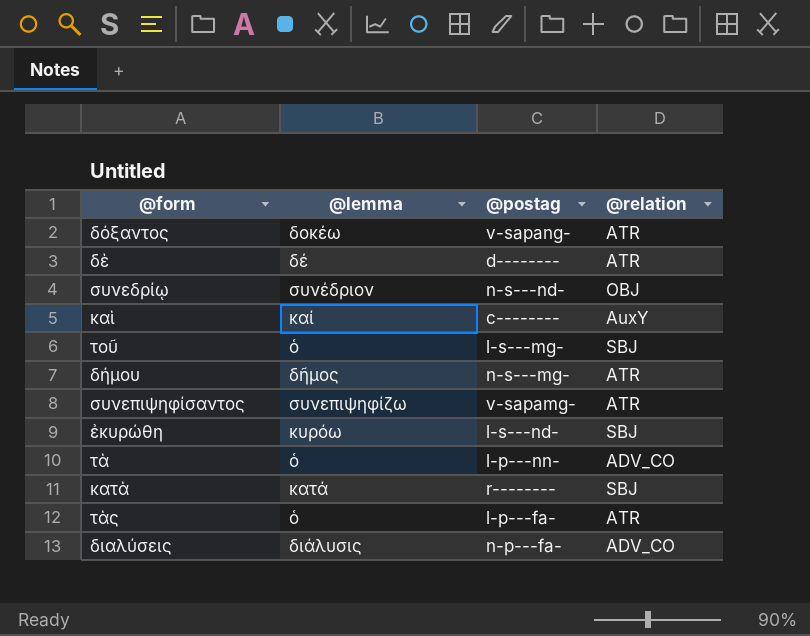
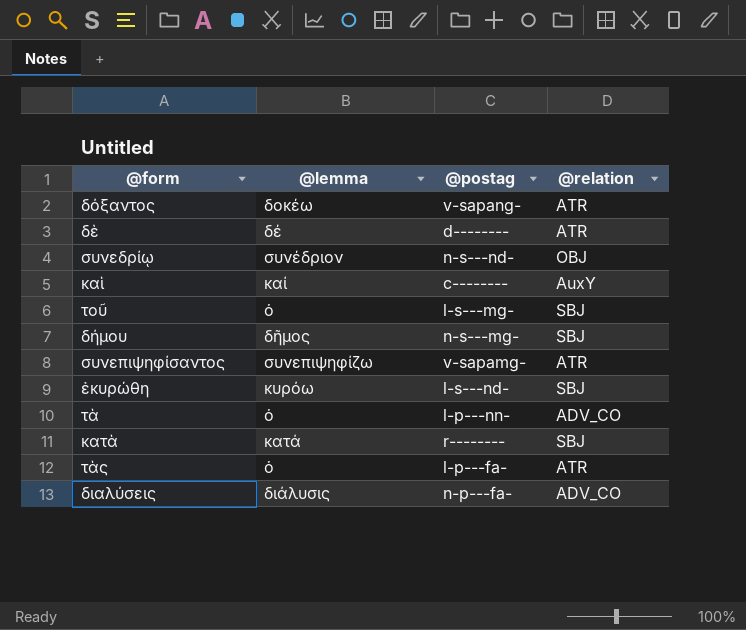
δήμου | @relation: ATR -> SBJ

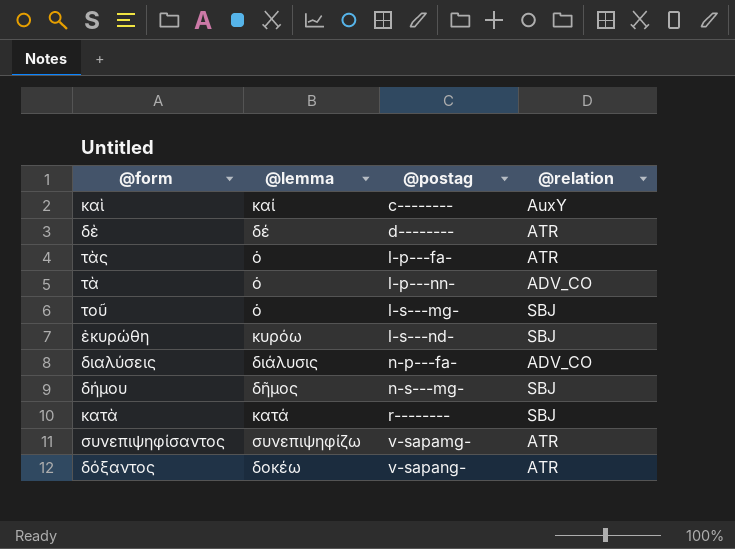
row order: none -> @postag ascending
row συνεδρίῳ: συνέδριον | n-s---nd- | OBJ -> none

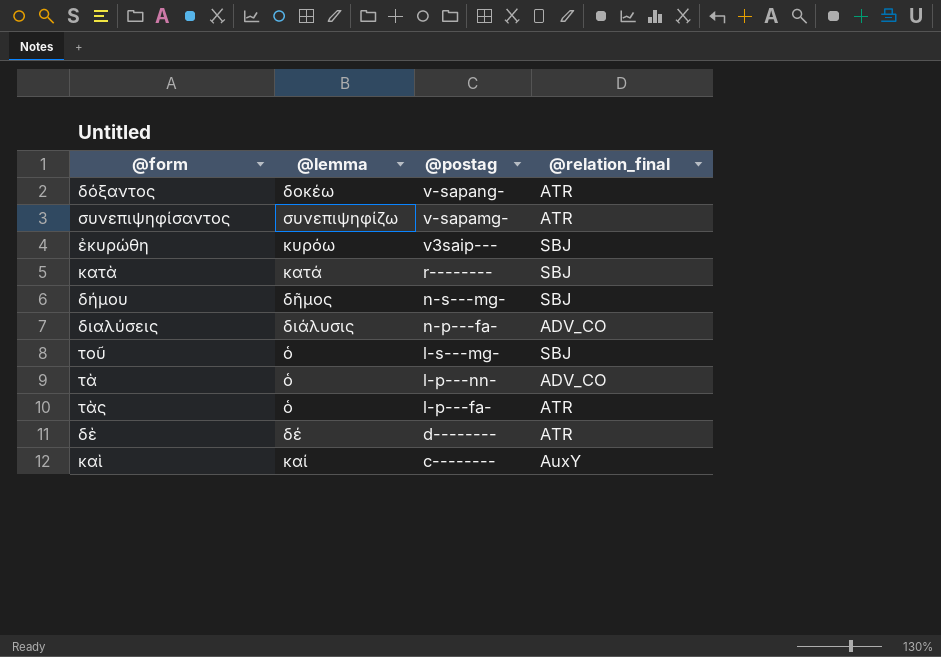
row order: @postag ascending -> @postag descending
column name: @relation -> @relation_final
ἐκυρώθη | @postag: l-s---nd- -> v3saip---

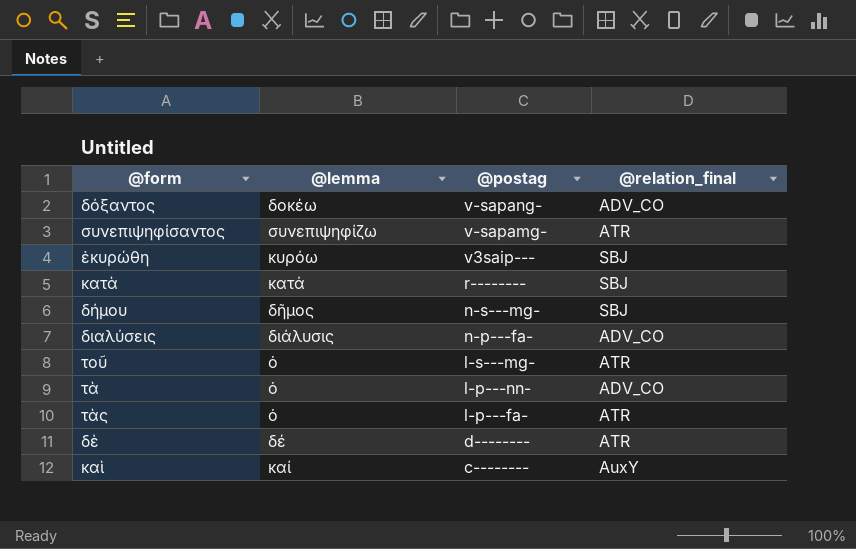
δόξαντος | @relation_final: ATR -> ADV_CO
τοῦ | @relation_final: SBJ -> ATR

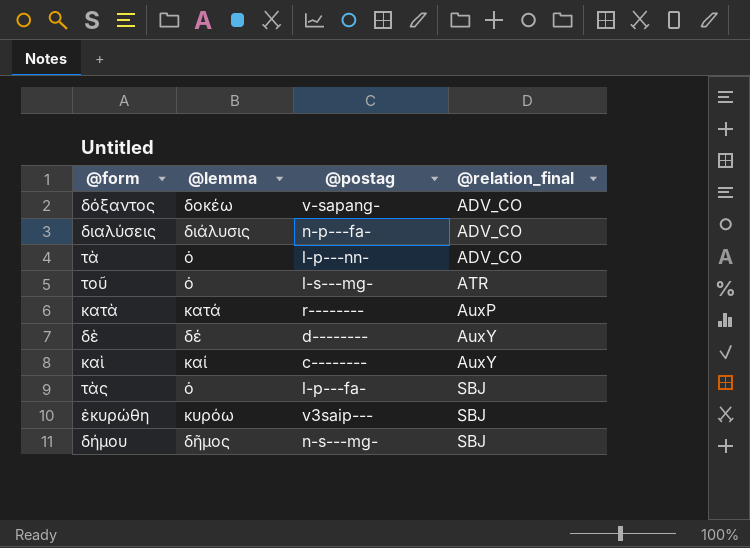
row order: @postag descending -> @relation_final ascending
row συνεπιψηφίσαντος: συνεπιψηφίζω | v-sapamg- | ATR -> none
κατὰ | @relation_final: SBJ -> AuxP
δὲ | @relation_final: ATR -> AuxY
τὰς | @relation_final: ATR -> SBJ

